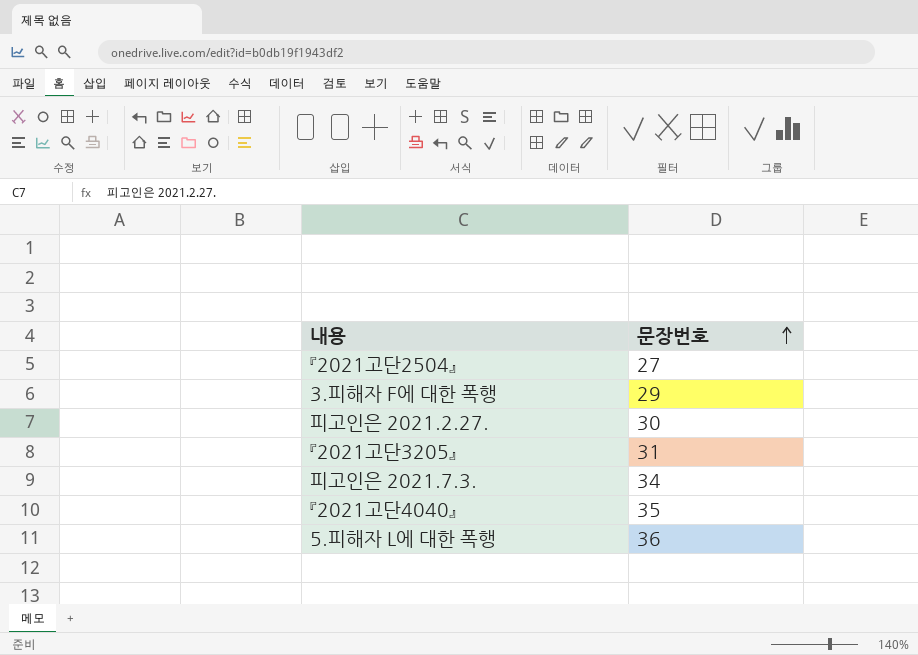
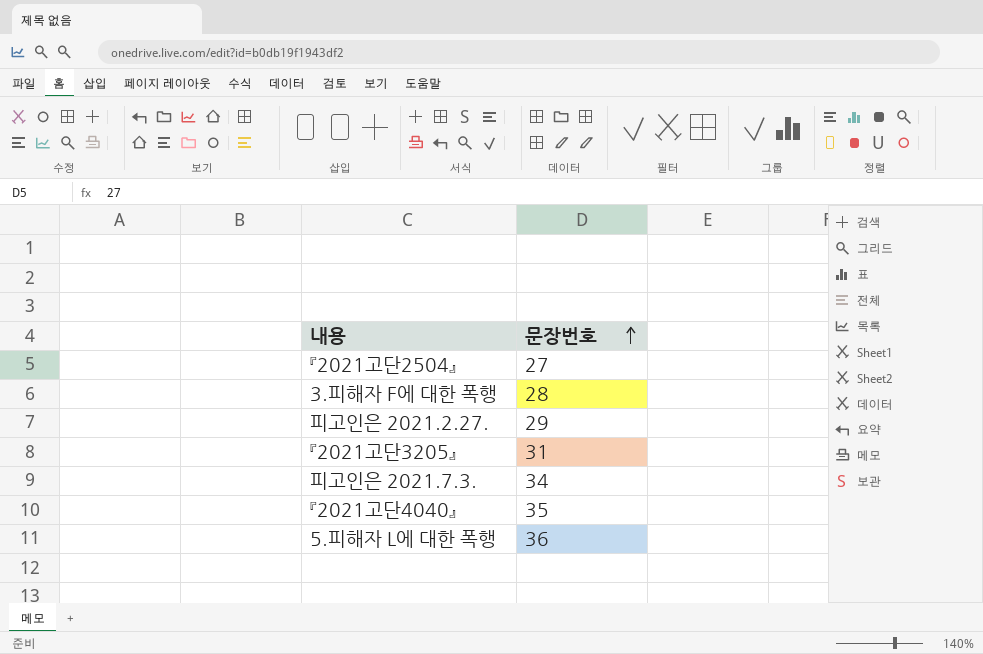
3.피해자 F에 대한 폭행 | 문장번호: 29 -> 28
피고인은 2021.2.27. | 문장번호: 30 -> 29

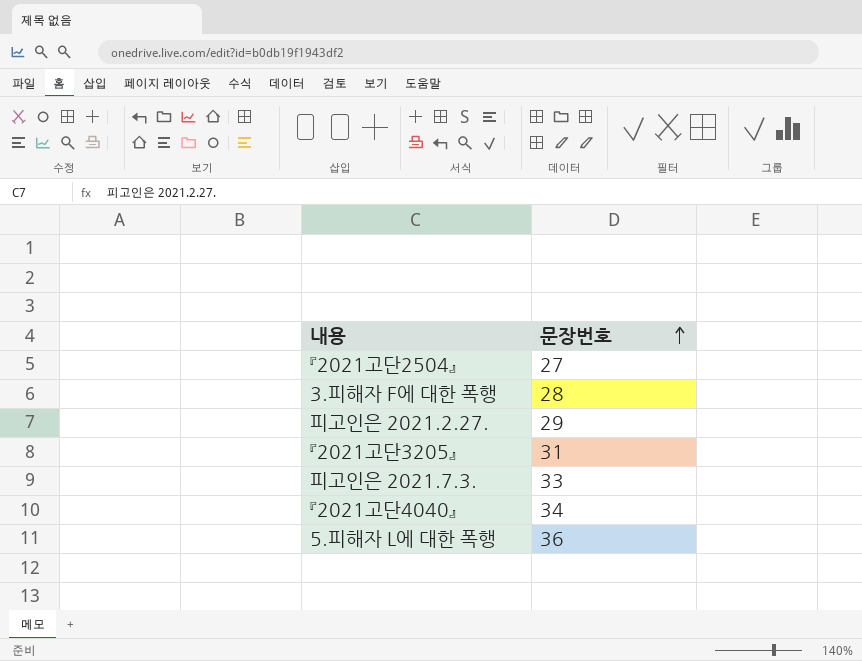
피고인은 2021.7.3. | 문장번호: 34 -> 33
『2021고단4040』 | 문장번호: 35 -> 34

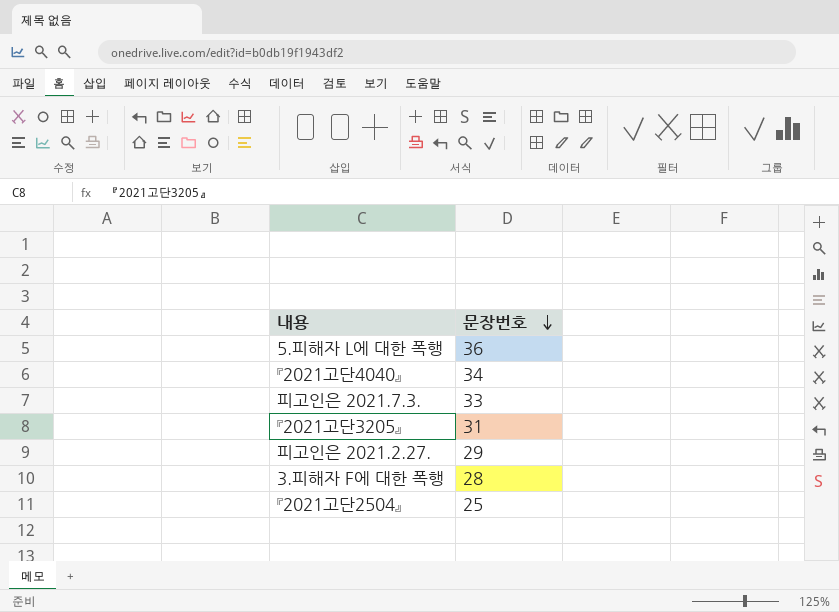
row order: 문장번호 ascending -> 문장번호 descending
『2021고단2504』 | 문장번호: 27 -> 25

